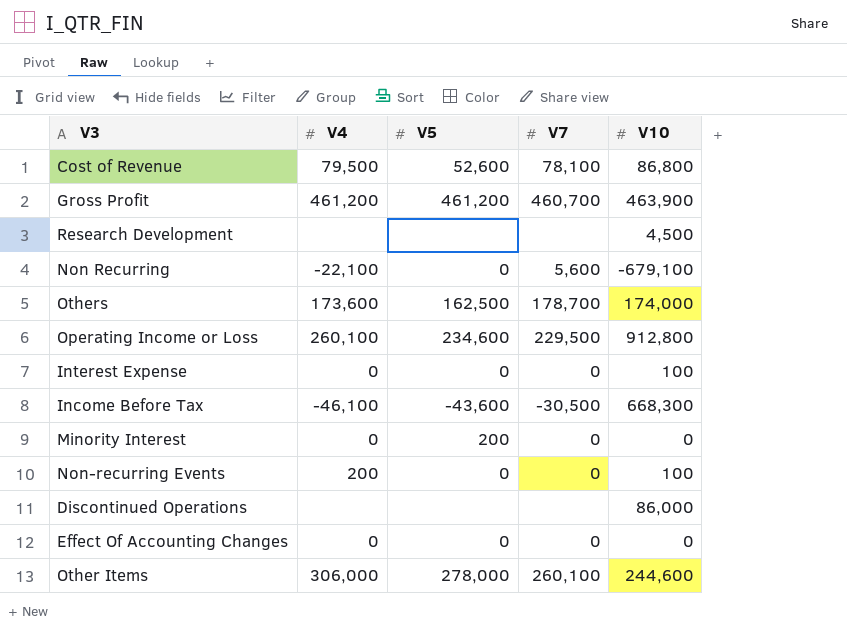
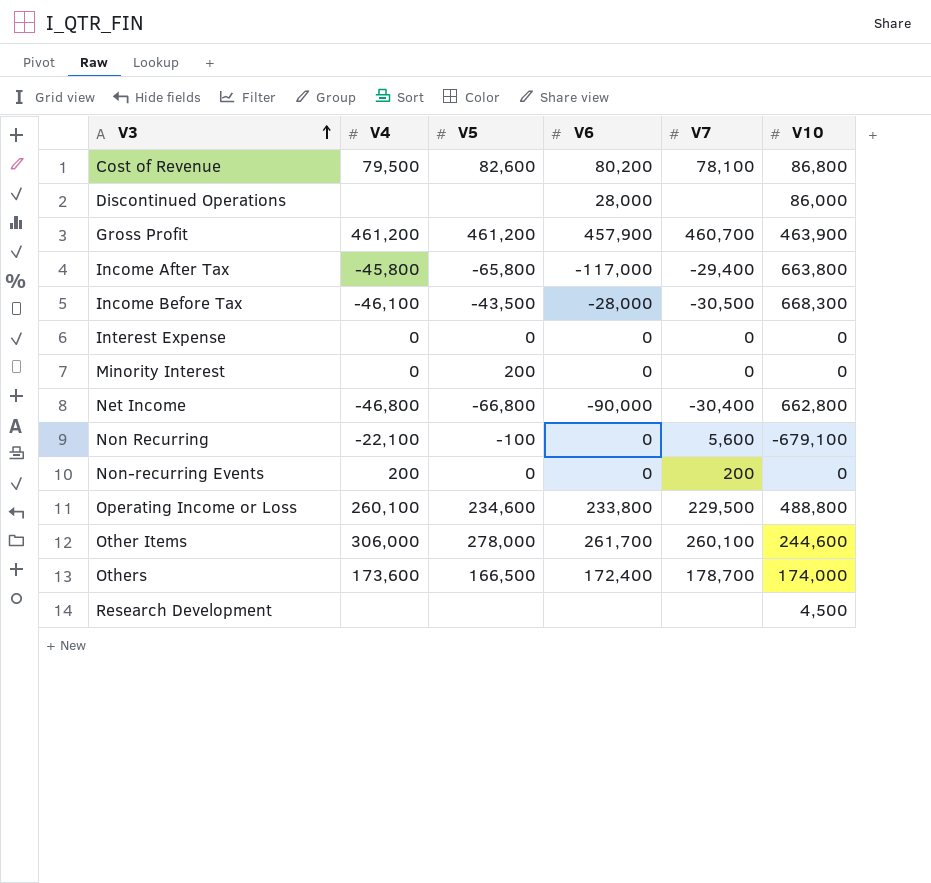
row order: none -> V3 ascending
column V6 | position: none -> 4
row Effect Of Accounting Changes: 0 | 0 | 0 | 0 -> none
Cost of Revenue | V5: 52,600 -> 82,600
row Income After Tax: none -> -45,800 | -65,800 | -117,000 | -29,400 | 663,800
Income Before Tax | V5: -43,600 -> -43,500
Interest Expense | V10: 100 -> 0
row Net Income: none -> -46,800 | -66,800 | -90,000 | -30,400 | 662,800
Non Recurring | V5: 0 -> -100
Non-recurring Events | V7: 0 -> 200
Non-recurring Events | V10: 100 -> 0
Operating Income or Loss | V10: 912,800 -> 488,800
Others | V5: 162,500 -> 166,500

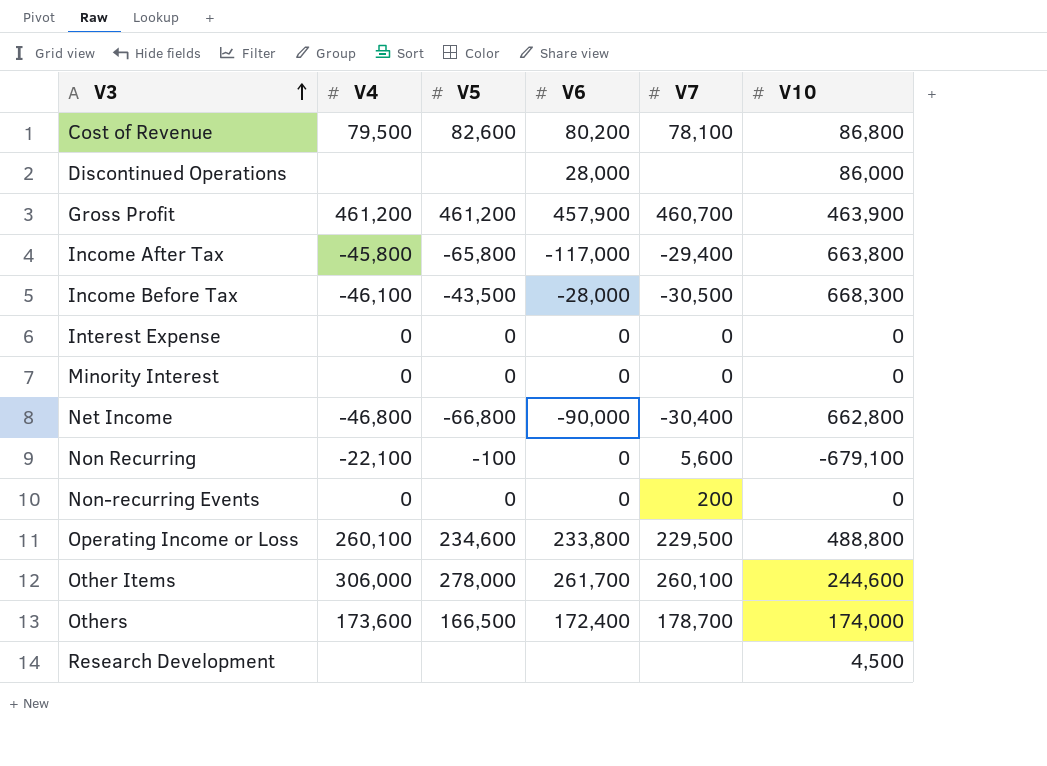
Minority Interest | V5: 200 -> 0
Non-recurring Events | V4: 200 -> 0

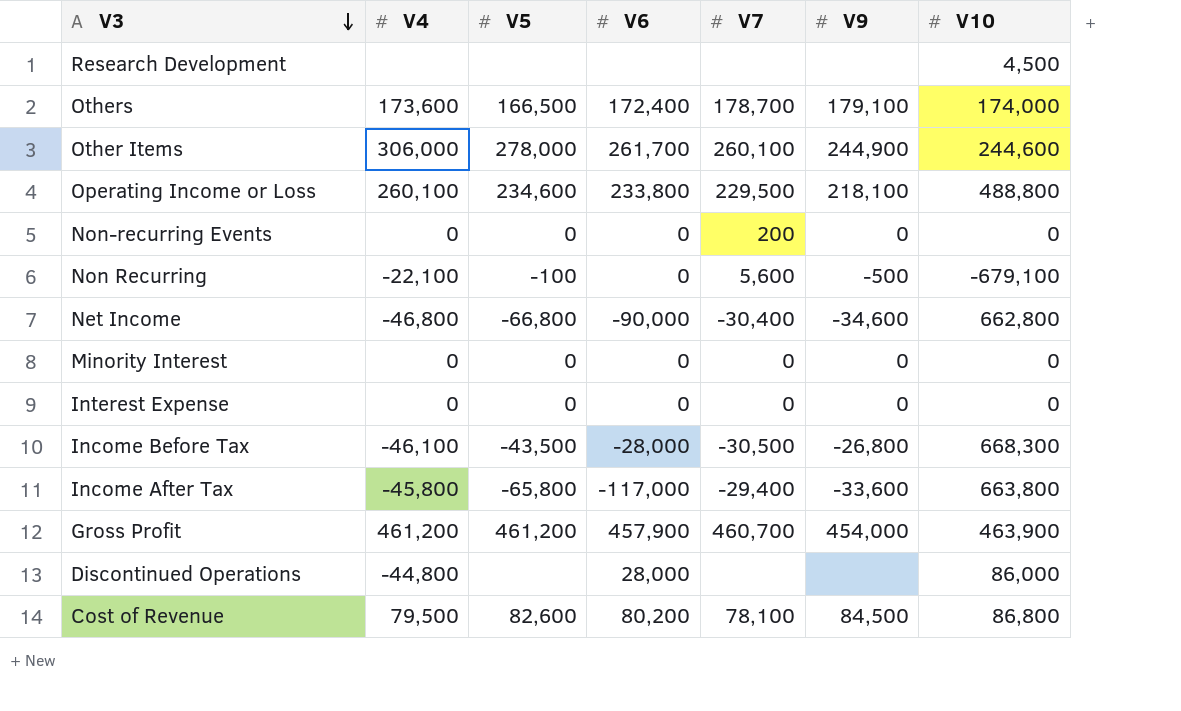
row order: V3 ascending -> V3 descending
column V9 | position: none -> 6
Discontinued Operations | V4: none -> -44,800

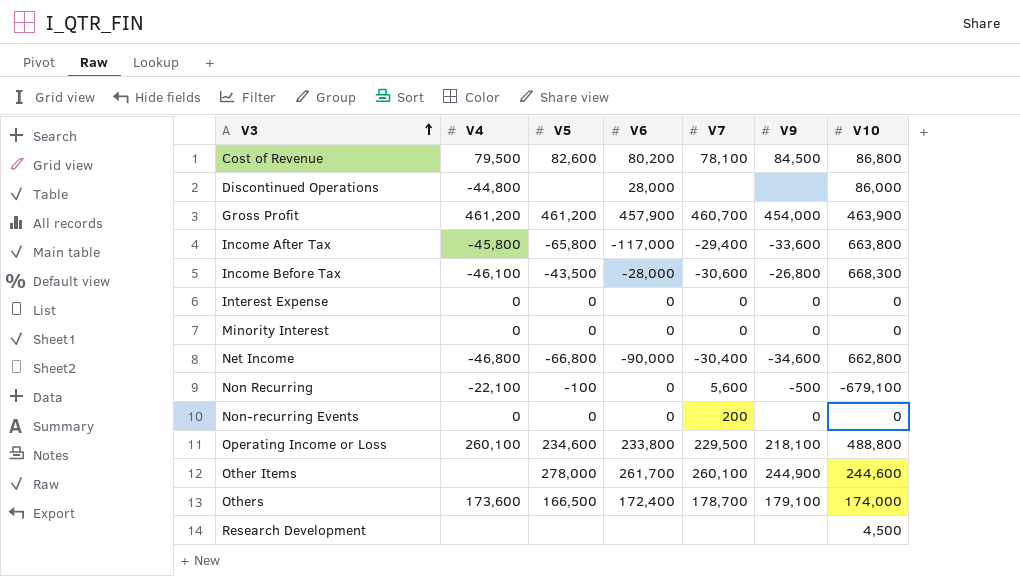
row order: V3 descending -> V3 ascending
Income Before Tax | V7: -30,500 -> -30,600
Other Items | V4: 306,000 -> none

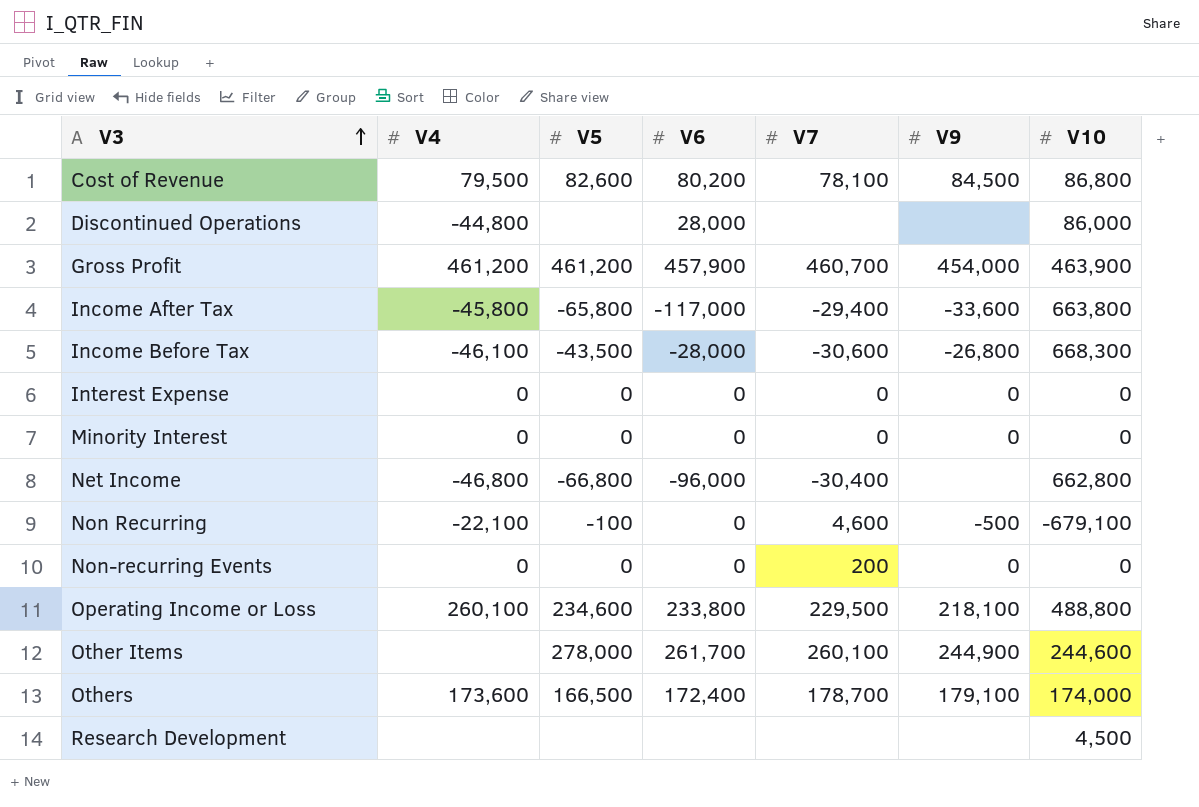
Net Income | V6: -90,000 -> -96,000
Net Income | V9: -34,600 -> none
Non Recurring | V7: 5,600 -> 4,600

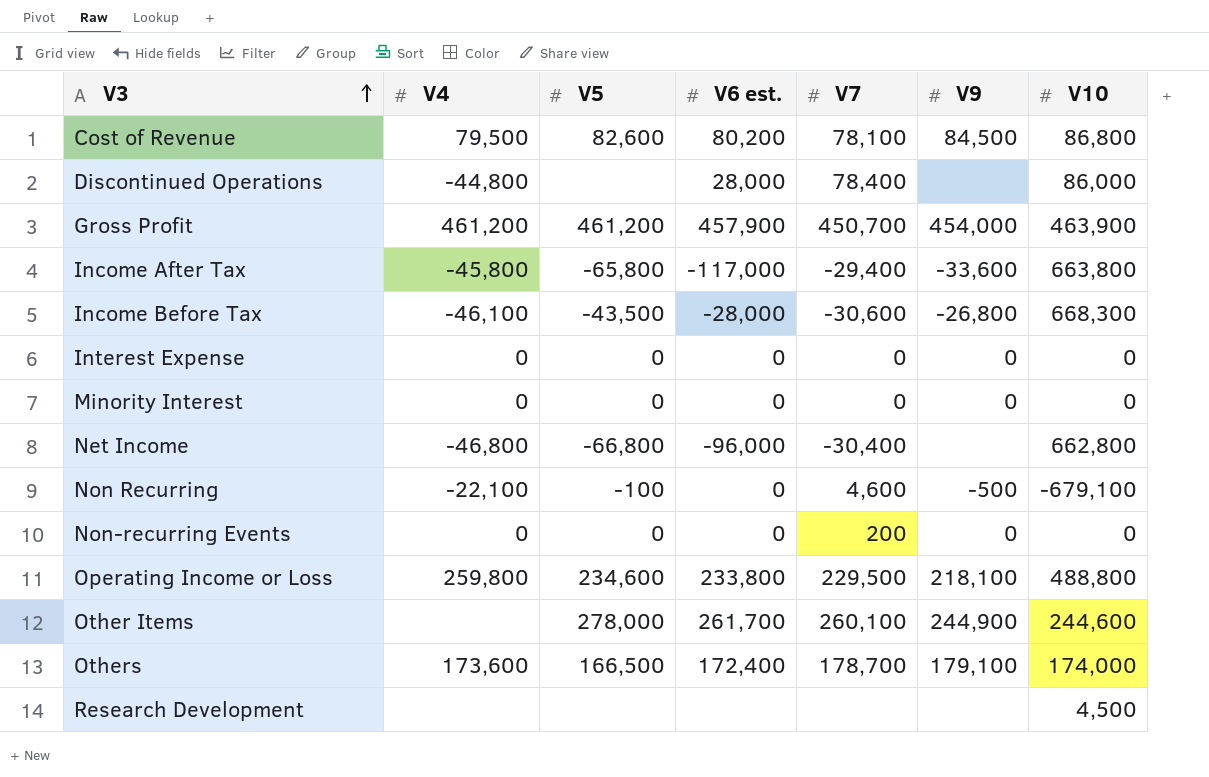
column name: V6 -> V6 est.
Discontinued Operations | V7: none -> 78,400
Gross Profit | V7: 460,700 -> 450,700
Operating Income or Loss | V4: 260,100 -> 259,800

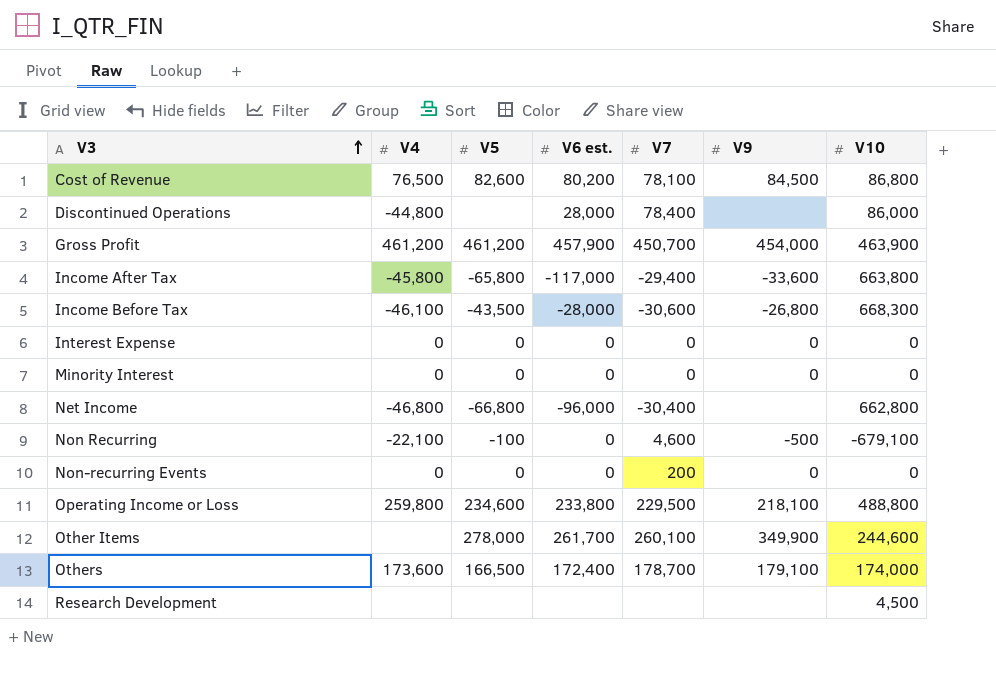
Cost of Revenue | V4: 79,500 -> 76,500
Other Items | V9: 244,900 -> 349,900

